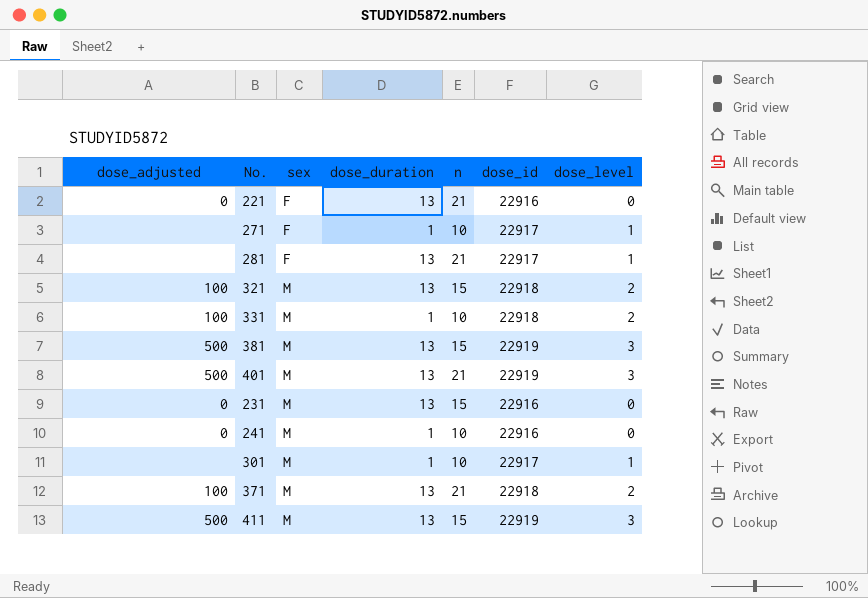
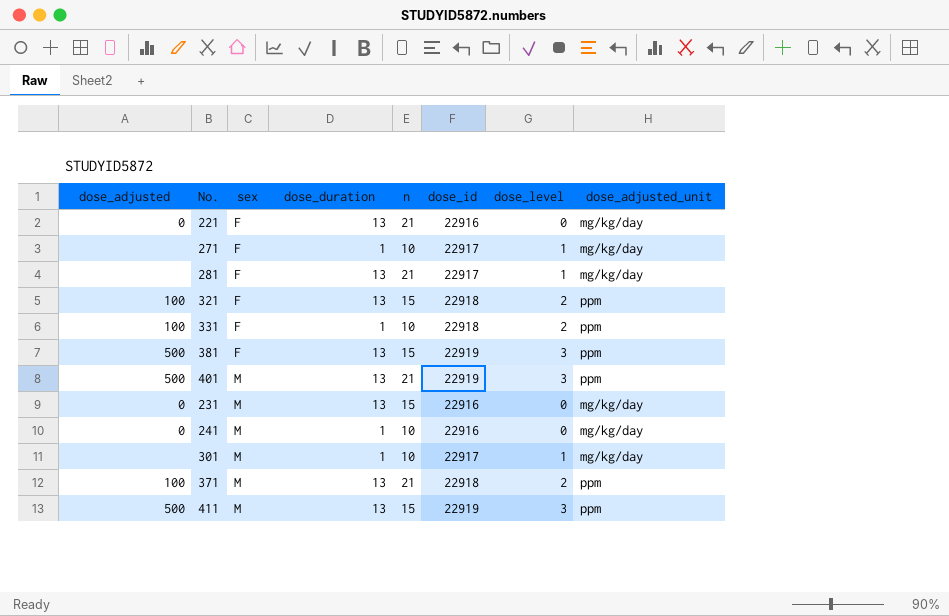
column dose_adjusted_unit | position: none -> 8
321 | sex: M -> F
331 | sex: M -> F
381 | sex: M -> F

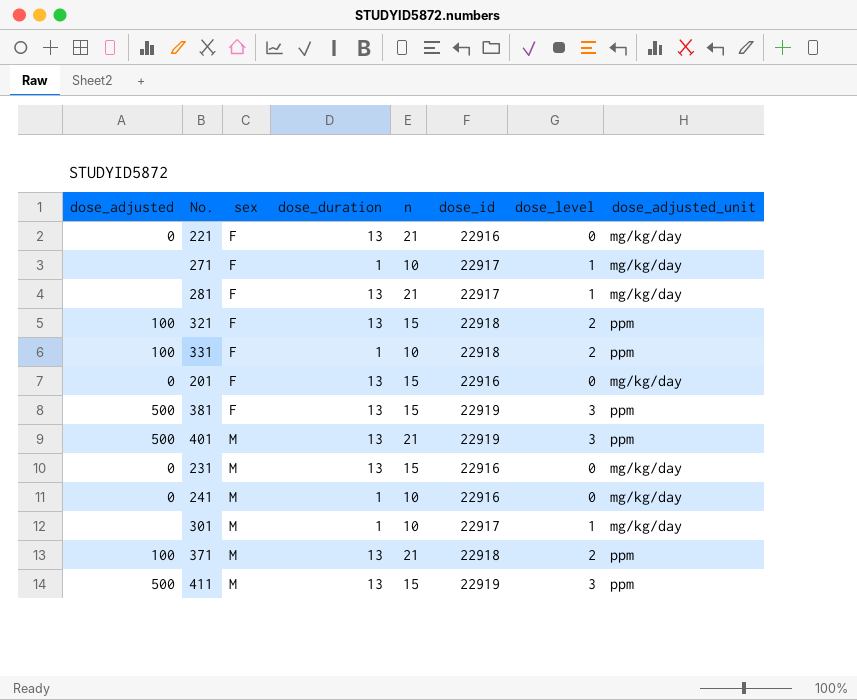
row 201: none -> 0 | F | 13 | 15 | 22916 | 0 | mg/kg/day

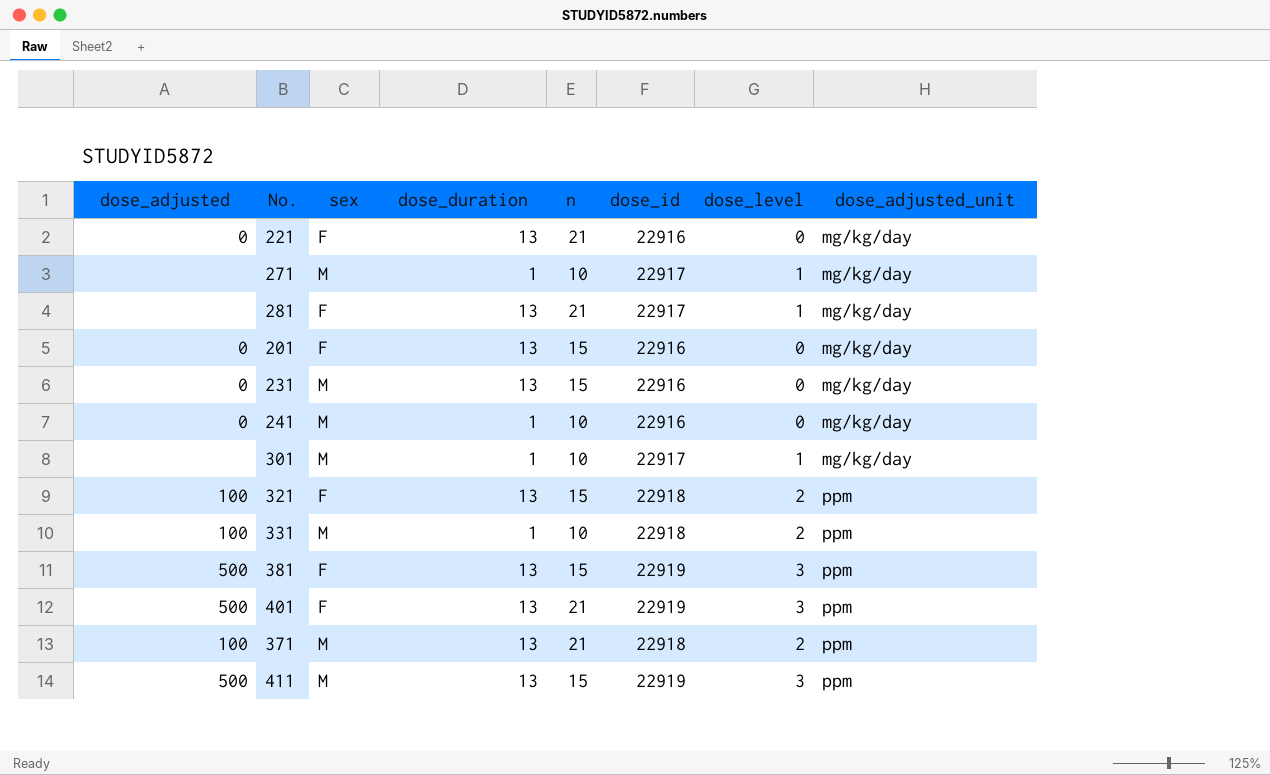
row order: sex ascending -> dose_adjusted_unit ascending
271 | sex: F -> M
331 | sex: F -> M
401 | sex: M -> F

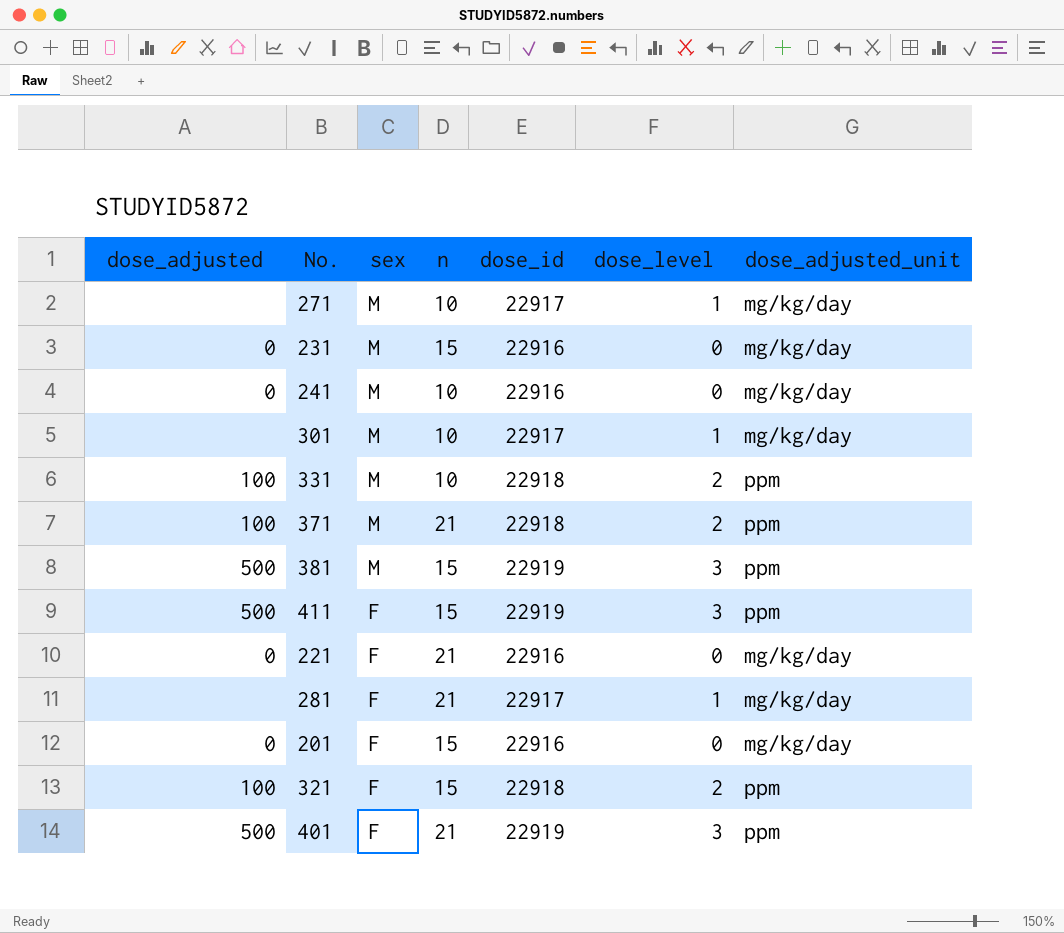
row order: dose_adjusted_unit ascending -> sex descending
column dose_duration | position: 4 -> none
381 | sex: F -> M
411 | sex: M -> F

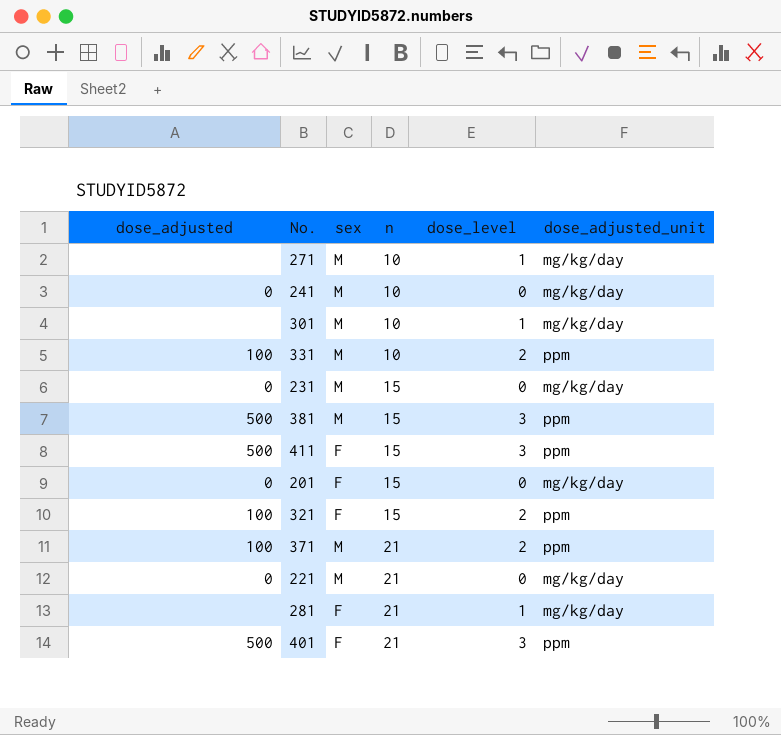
row order: sex descending -> n ascending
column dose_id | position: 5 -> none
221 | sex: F -> M

